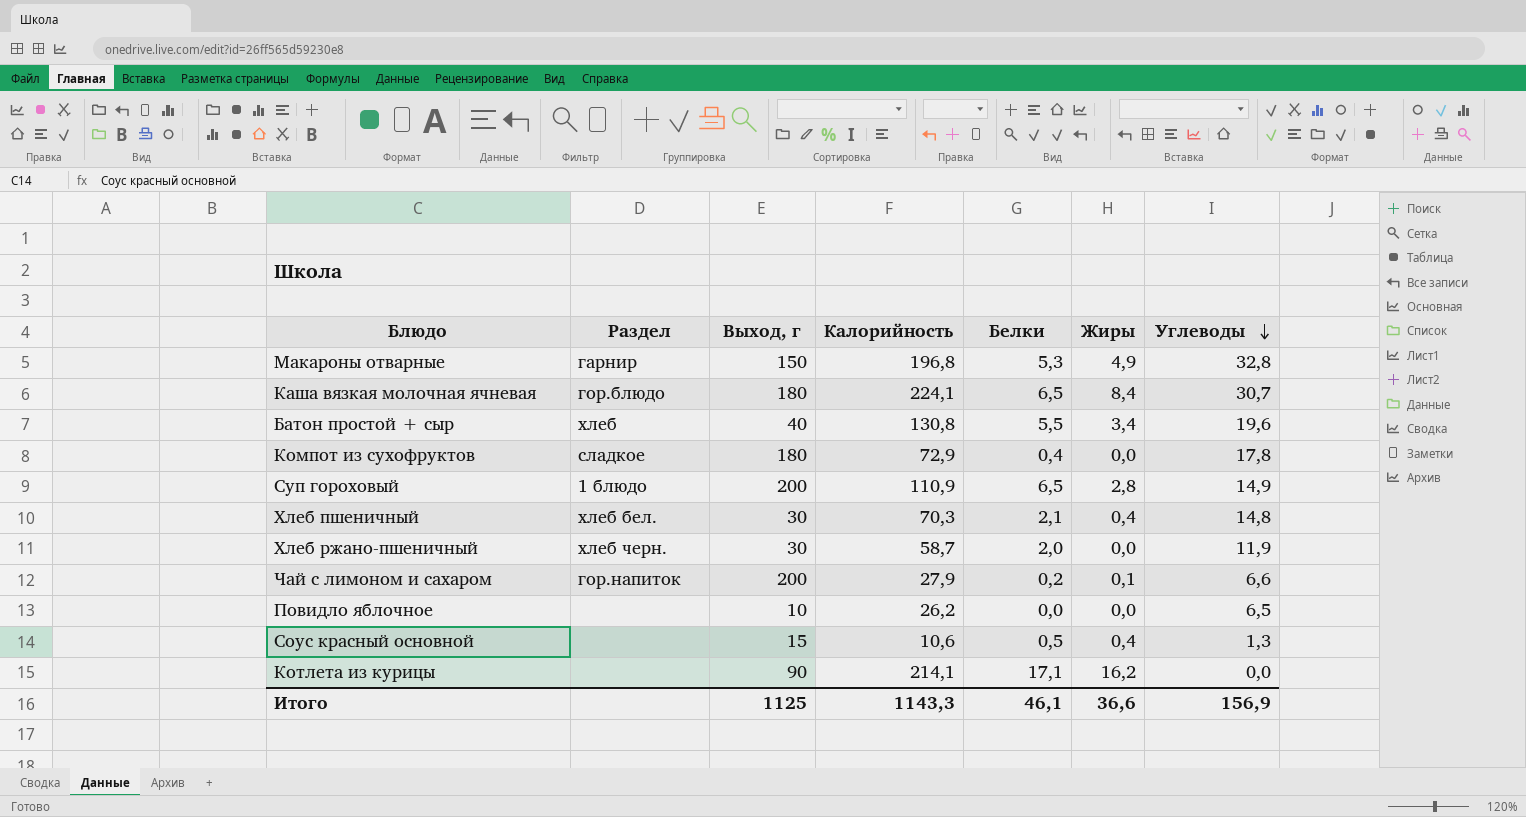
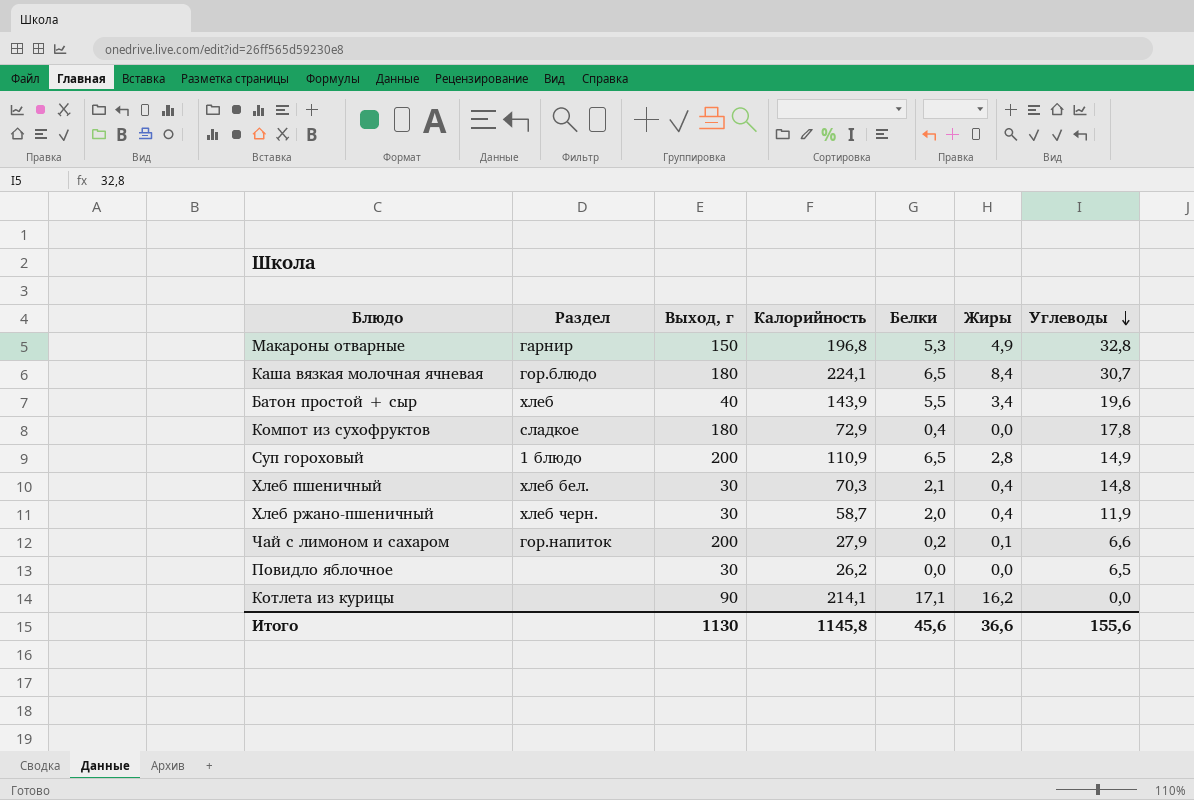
row Соус красный основной: none | 15 | 10,6 | 0,5 | 0,4 | 1,3 -> none
Батон простой + сыр | Калорийность: 130,8 -> 143,9
Хлеб ржано-пшеничный | Жиры: 0,0 -> 0,4
Повидло яблочное | Выход, г: 10 -> 30
Итого | Выход, г: 1125 -> 1130
Итого | Калорийность: 1143,3 -> 1145,8
Итого | Белки: 46,1 -> 45,6
Итого | Углеводы: 156,9 -> 155,6

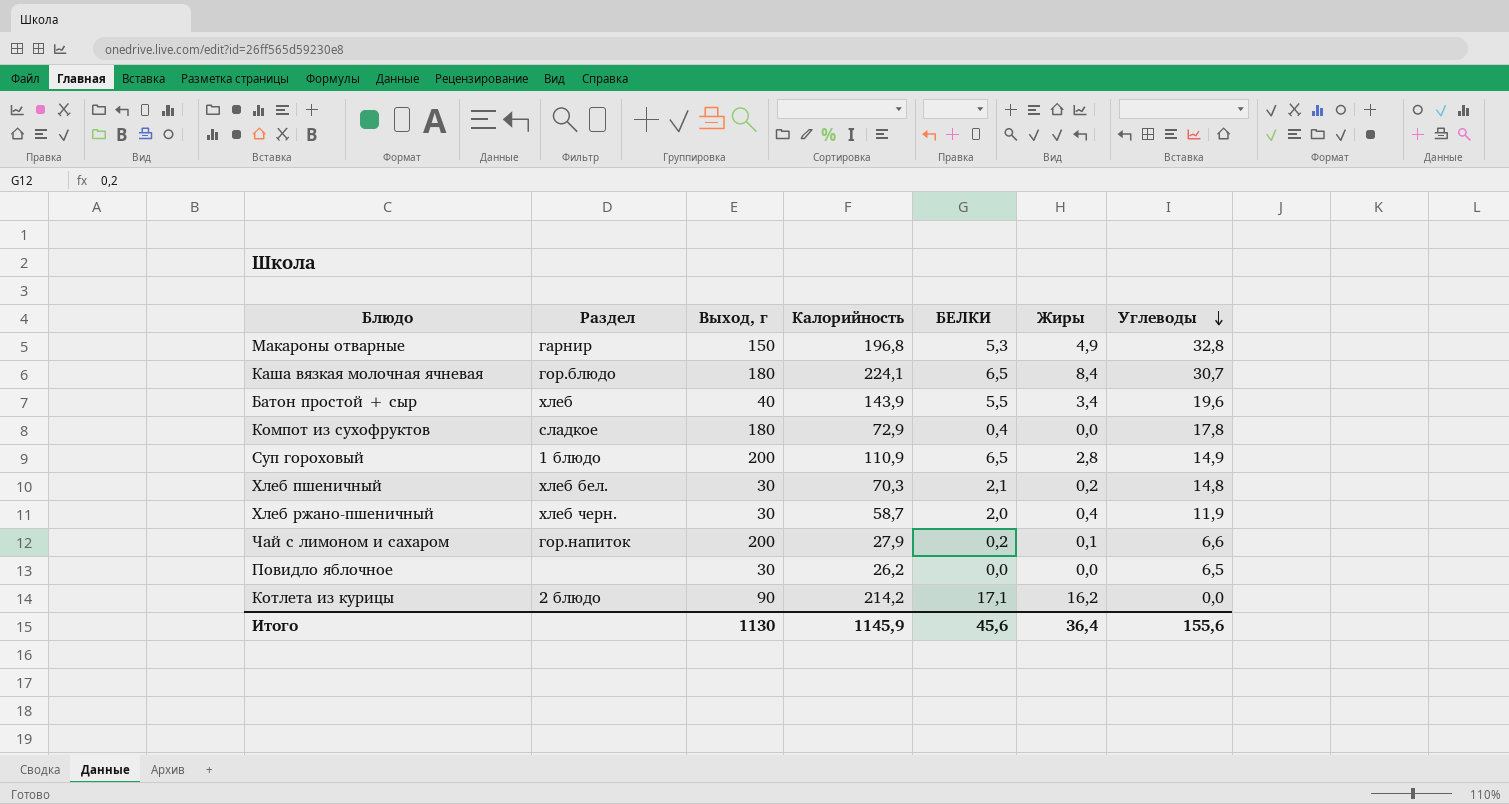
column name: Белки -> БЕЛКИ
Хлеб пшеничный | Жиры: 0,4 -> 0,2
Котлета из курицы | Раздел: none -> 2 блюдо
Котлета из курицы | Калорийность: 214,1 -> 214,2
Итого | Калорийность: 1145,8 -> 1145,9
Итого | Жиры: 36,6 -> 36,4

